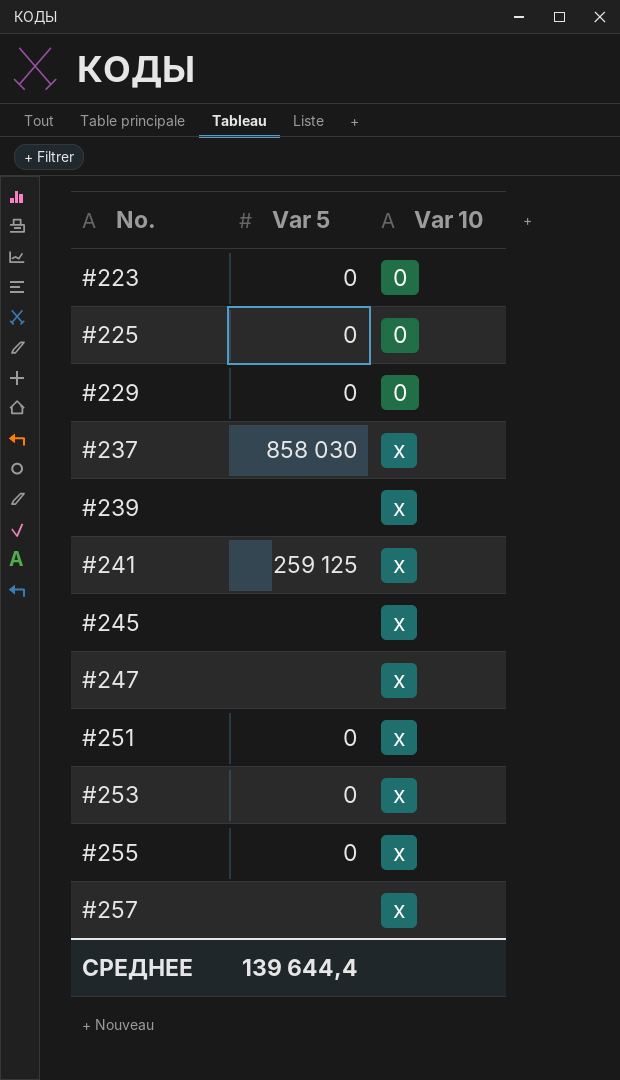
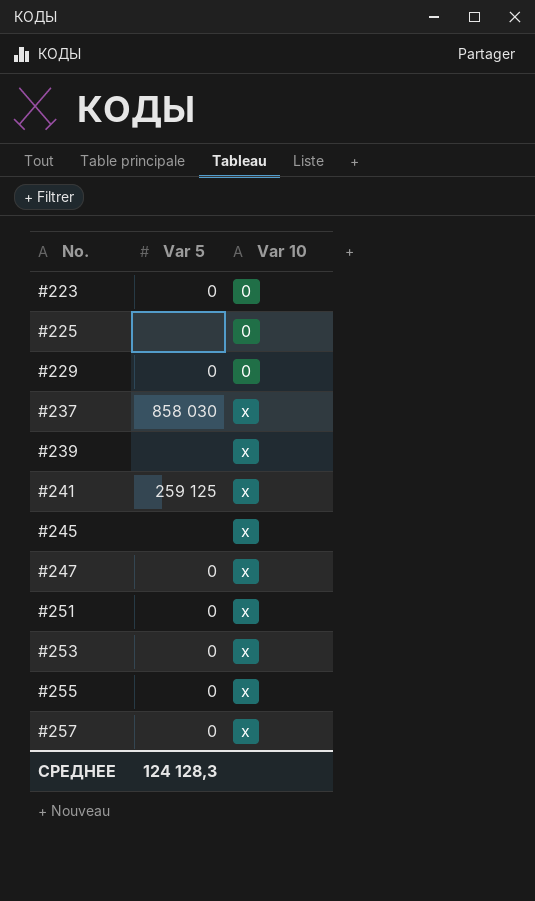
#225 | Var 5: 0 -> none
#247 | Var 5: none -> 0
#257 | Var 5: none -> 0
СРЕДНЕЕ | Var 5: 139 644,4 -> 124 128,3

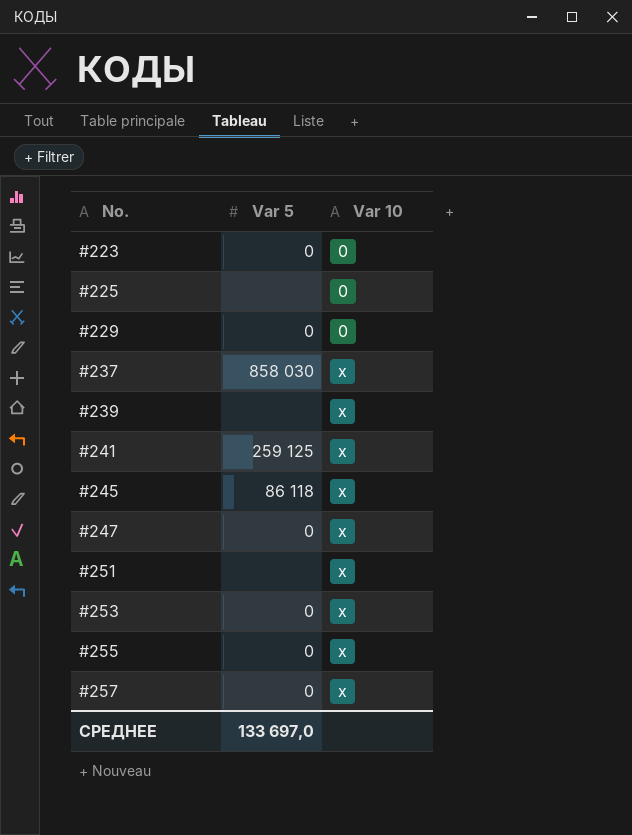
#245 | Var 5: none -> 86 118
#251 | Var 5: 0 -> none
СРЕДНЕЕ | Var 5: 124 128,3 -> 133 697,0

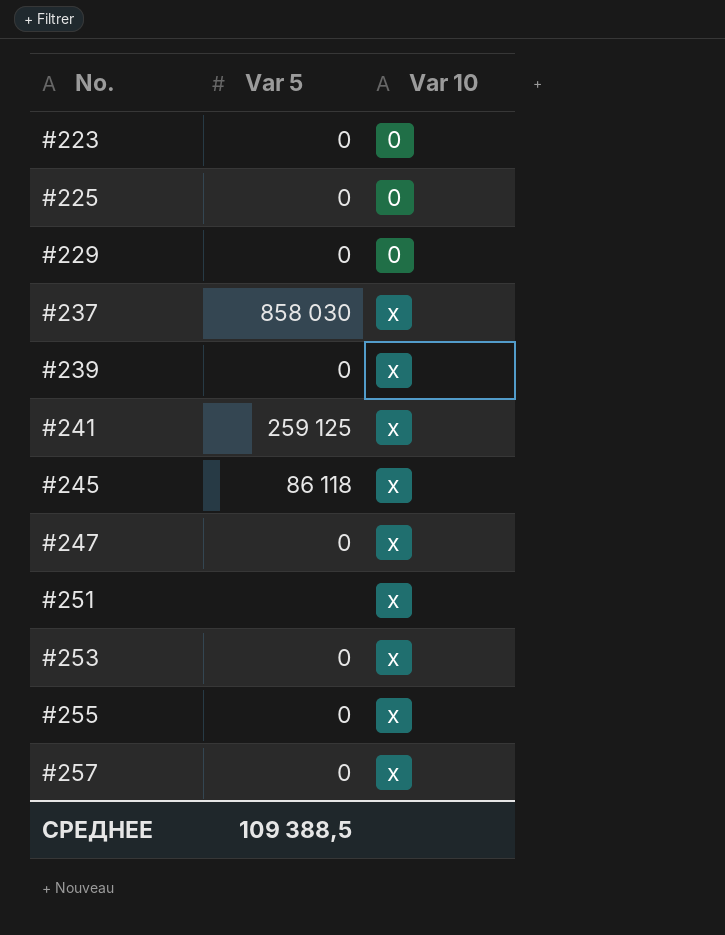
#225 | Var 5: none -> 0
#239 | Var 5: none -> 0
СРЕДНЕЕ | Var 5: 133 697,0 -> 109 388,5

